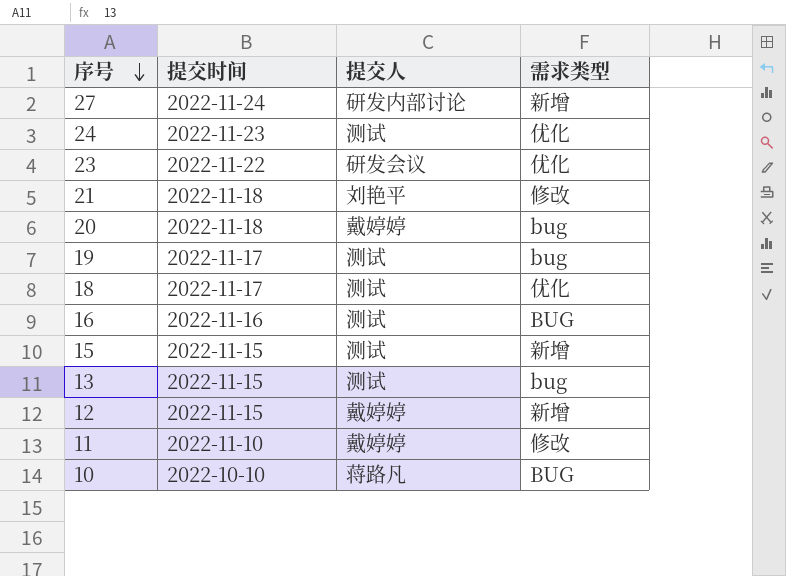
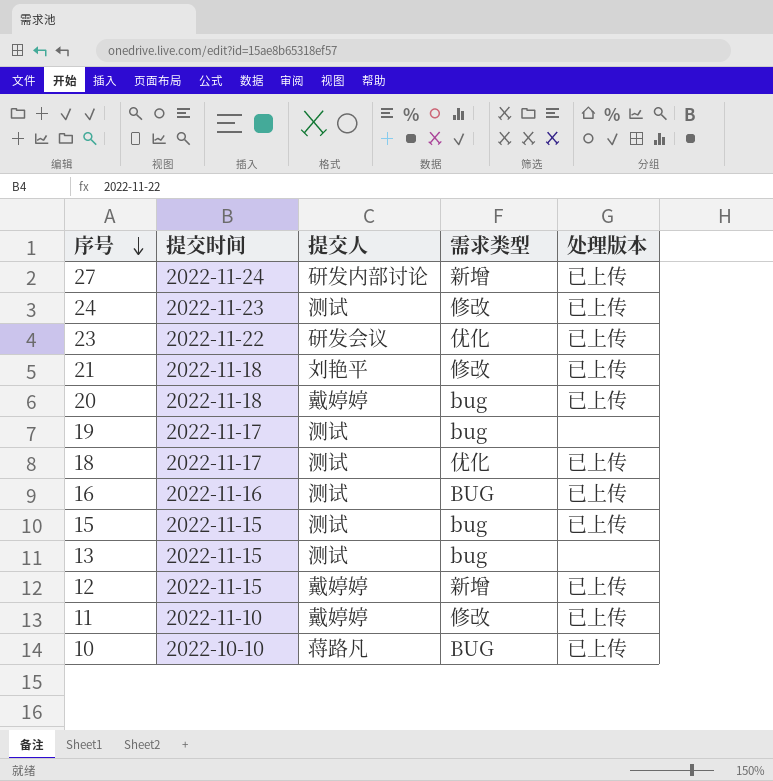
column 处理版本 | position: none -> 5
24 | 需求类型: 优化 -> 修改
15 | 需求类型: 新增 -> bug

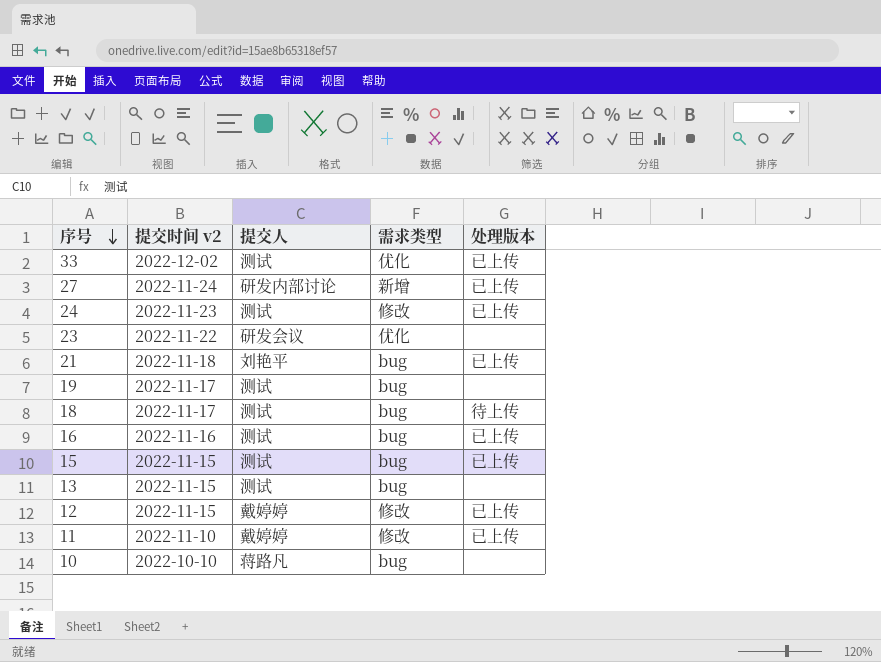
column name: 提交时间 -> 提交时间 v2
row 20: 2022-11-18 | 戴婷婷 | bug | 已上传 -> none
row 33: none -> 2022-12-02 | 测试 | 优化 | 已上传
23 | 处理版本: 已上传 -> none
21 | 需求类型: 修改 -> bug
18 | 需求类型: 优化 -> bug
18 | 处理版本: 已上传 -> 待上传
16 | 需求类型: BUG -> bug
12 | 需求类型: 新增 -> 修改
10 | 需求类型: BUG -> bug
10 | 处理版本: 已上传 -> none

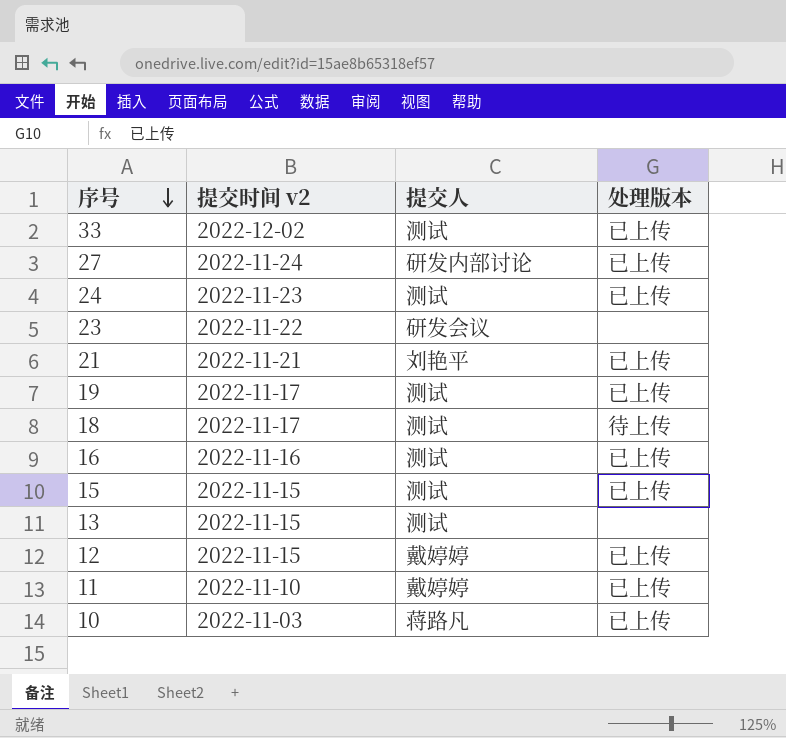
column 需求类型 | position: 4 -> none
21 | 提交时间 v2: 2022-11-18 -> 2022-11-21
19 | 处理版本: none -> 已上传
10 | 提交时间 v2: 2022-10-10 -> 2022-11-03
10 | 处理版本: none -> 已上传

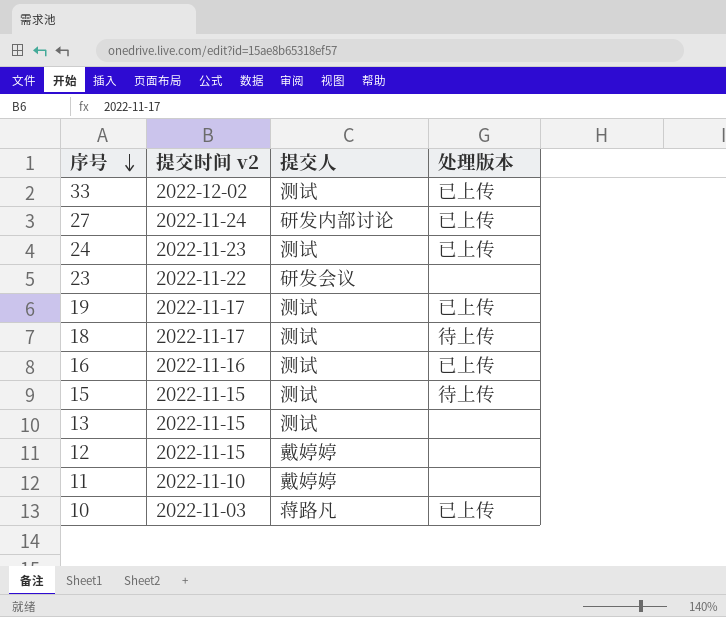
row 21: 2022-11-21 | 刘艳平 | 已上传 -> none
15 | 处理版本: 已上传 -> 待上传
12 | 处理版本: 已上传 -> none
11 | 处理版本: 已上传 -> none

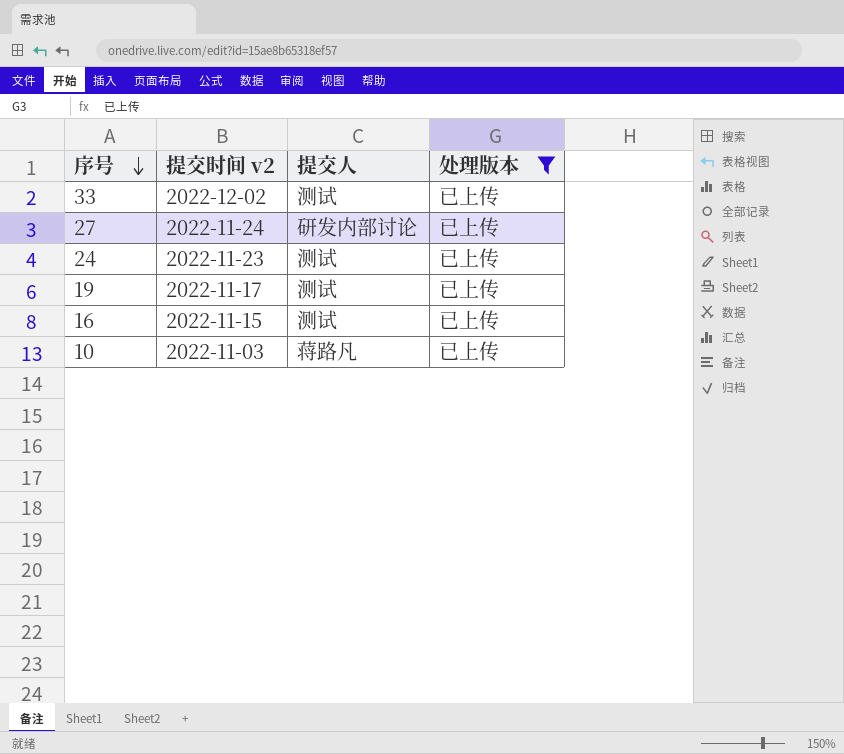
filter: none -> 处理版本 = 已上传
16 | 提交时间 v2: 2022-11-16 -> 2022-11-15

